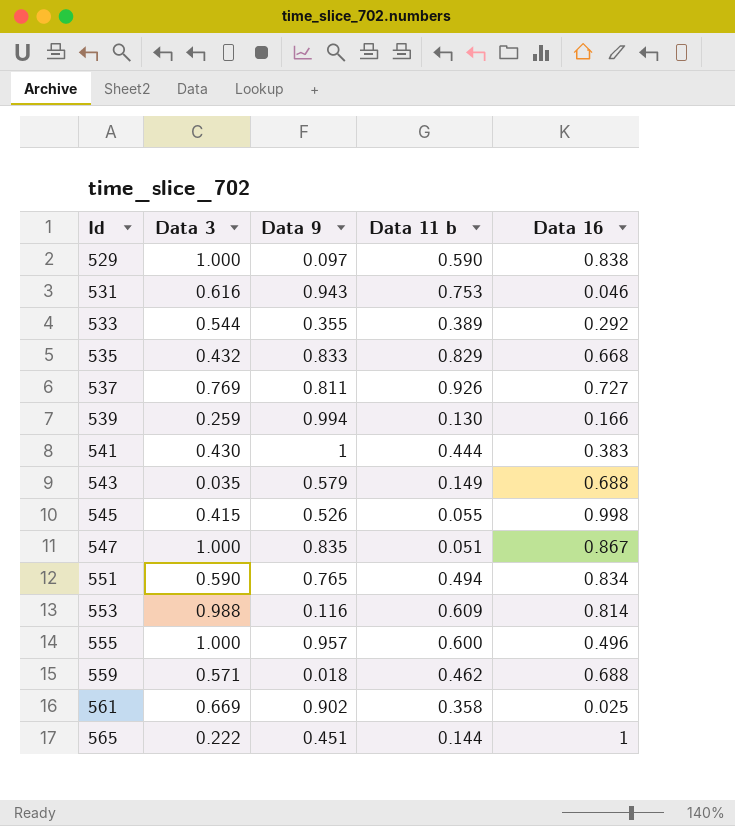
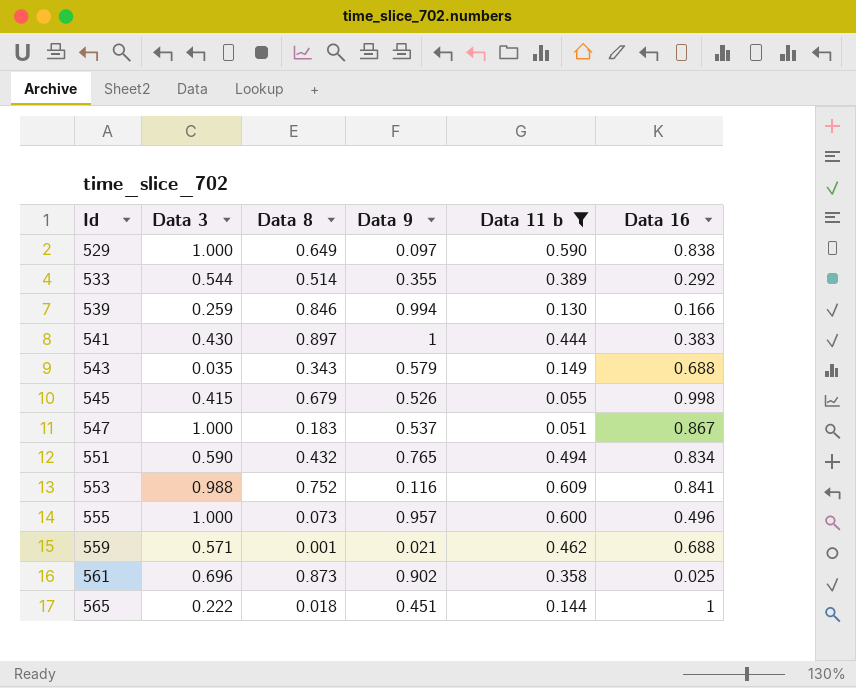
filter: none -> Data 11 b <= 0.609
column Data 8 | position: none -> 3
547 | Data 9: 0.835 -> 0.537
553 | Data 16: 0.814 -> 0.841
559 | Data 9: 0.018 -> 0.021
561 | Data 3: 0.669 -> 0.696

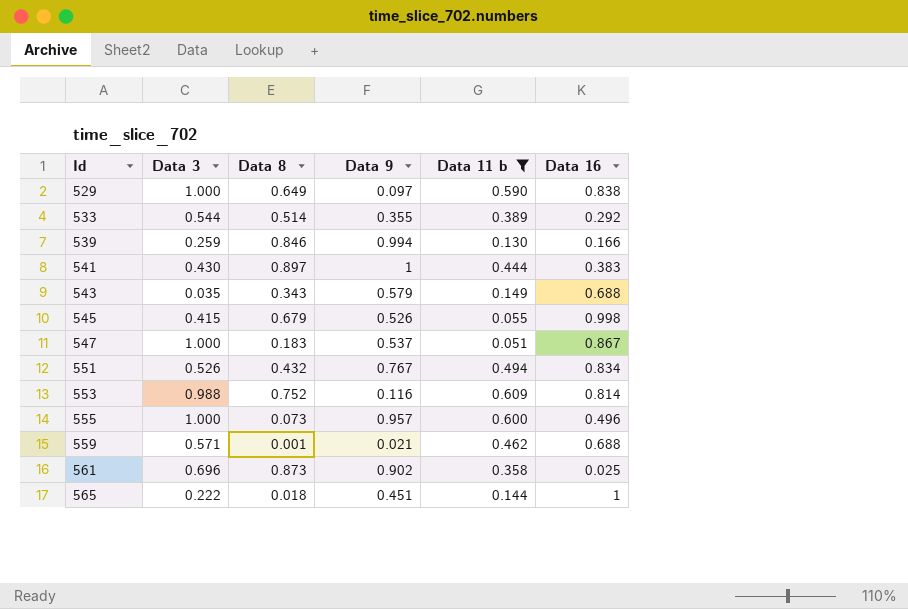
551 | Data 3: 0.590 -> 0.526
551 | Data 9: 0.765 -> 0.767
553 | Data 16: 0.841 -> 0.814

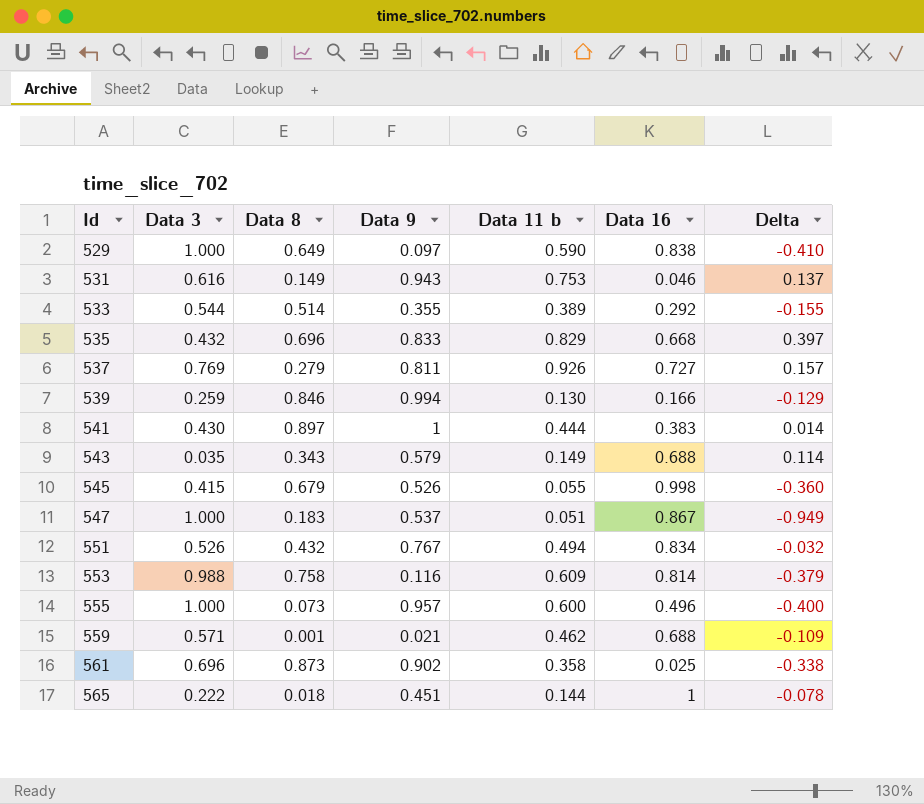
filter: Data 11 b <= 0.609 -> none
column Delta | formula: none -> [Data 11 b] - [Data 3]
553 | Data 8: 0.752 -> 0.758

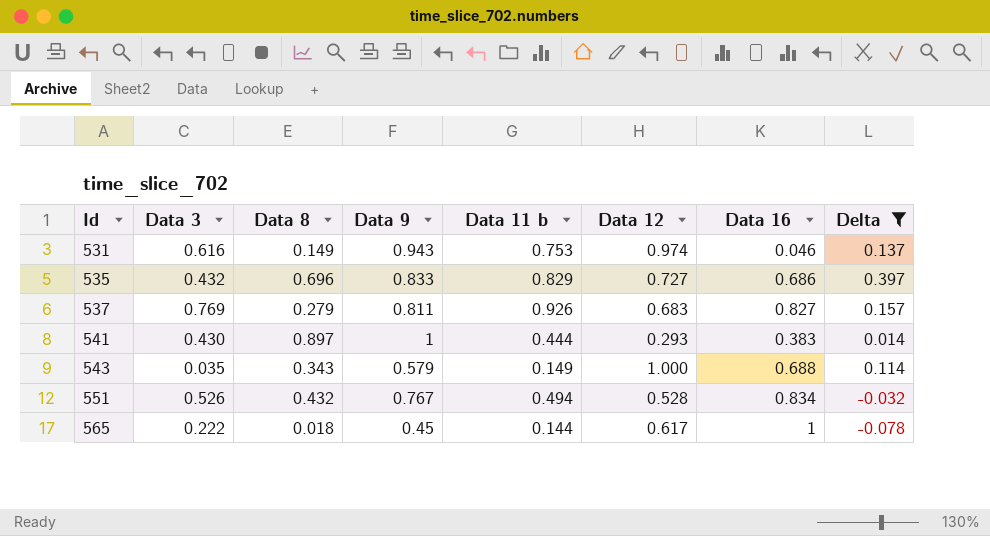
filter: none -> Delta >= -0.078
column Data 12 | position: none -> 6
535 | Data 16: 0.668 -> 0.686
537 | Data 16: 0.727 -> 0.827
565 | Data 9: 0.451 -> 0.45

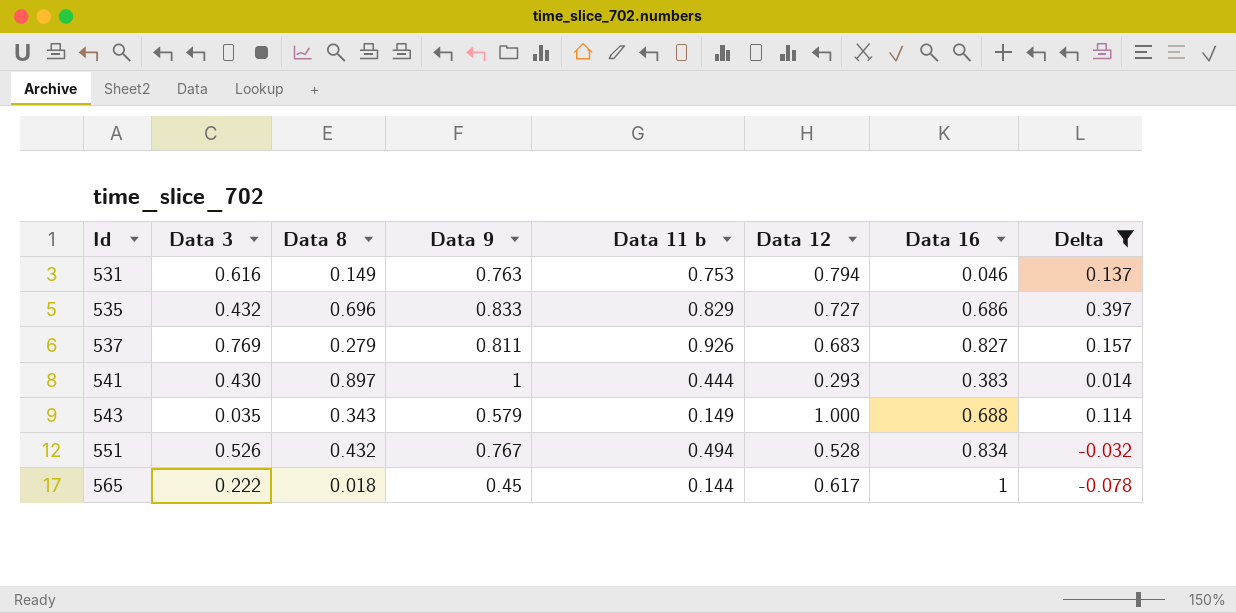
531 | Data 9: 0.943 -> 0.763
531 | Data 12: 0.974 -> 0.794

